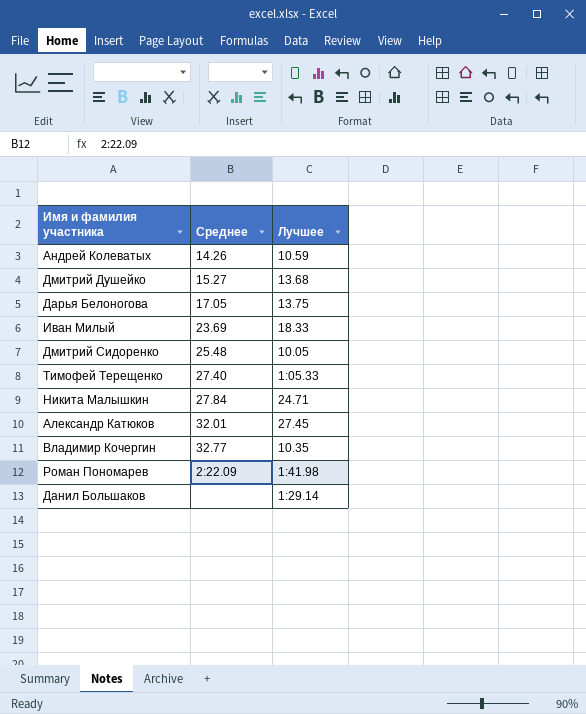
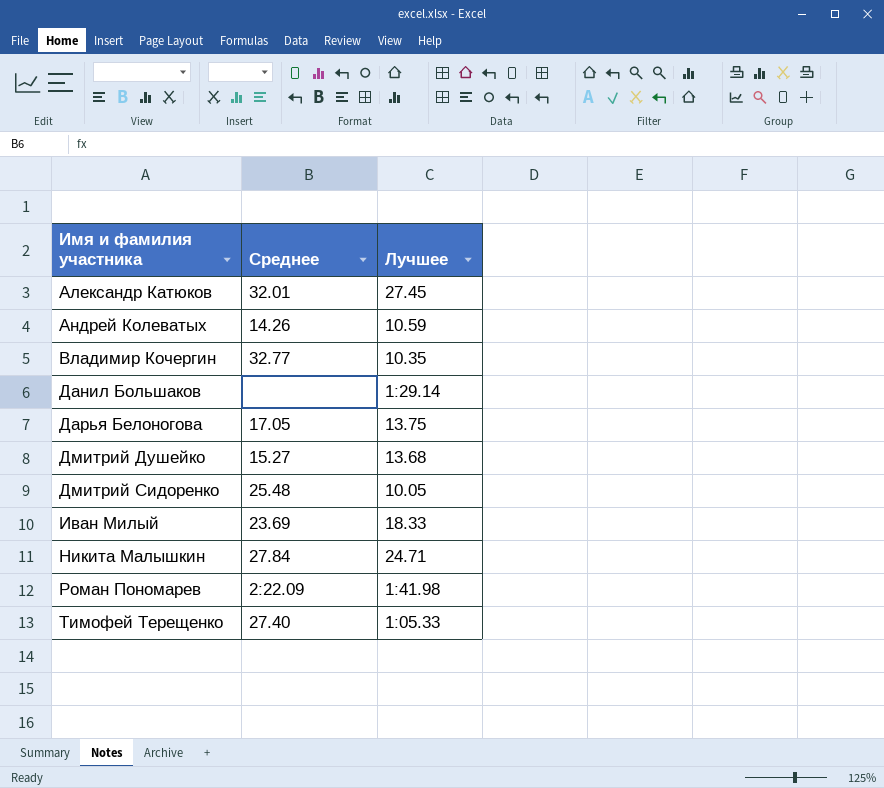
row order: none -> Имя и фамилия участника ascending

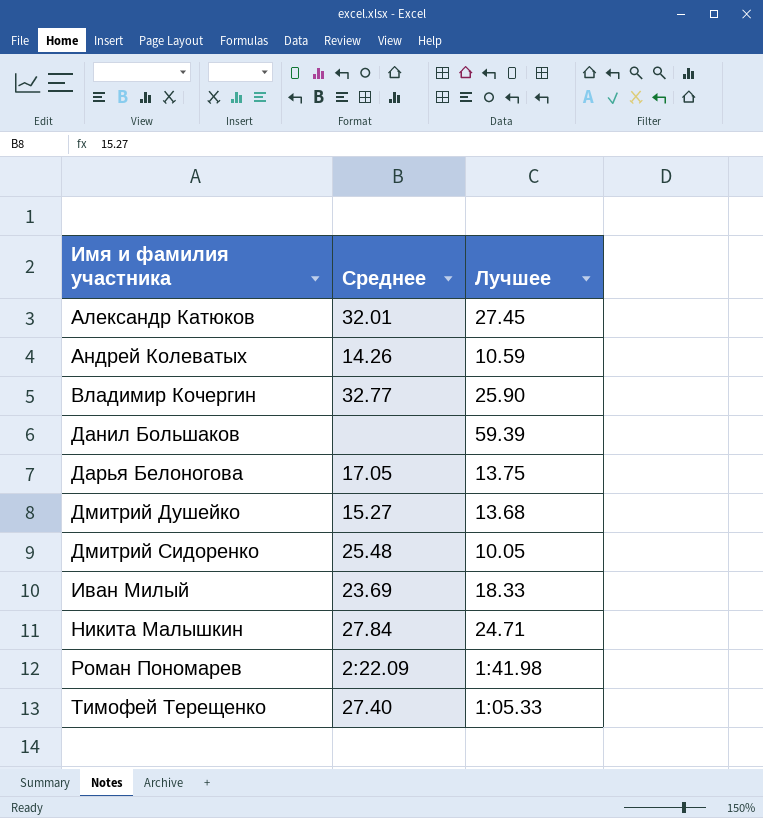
Владимир Кочергин | Лучшее: 10.35 -> 25.90
Данил Большаков | Лучшее: 1:29.14 -> 59.39

